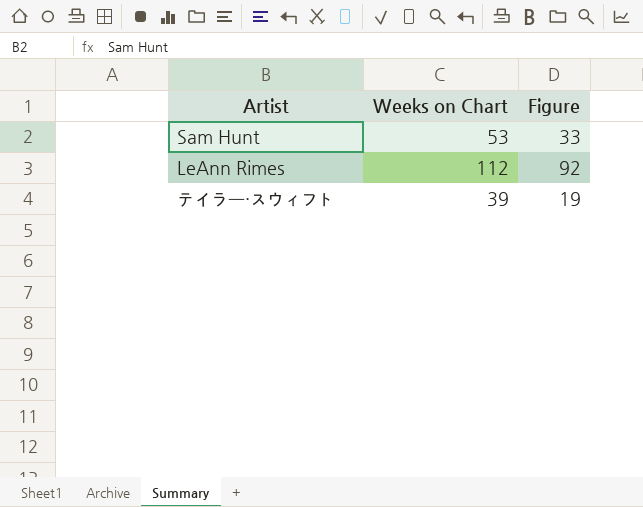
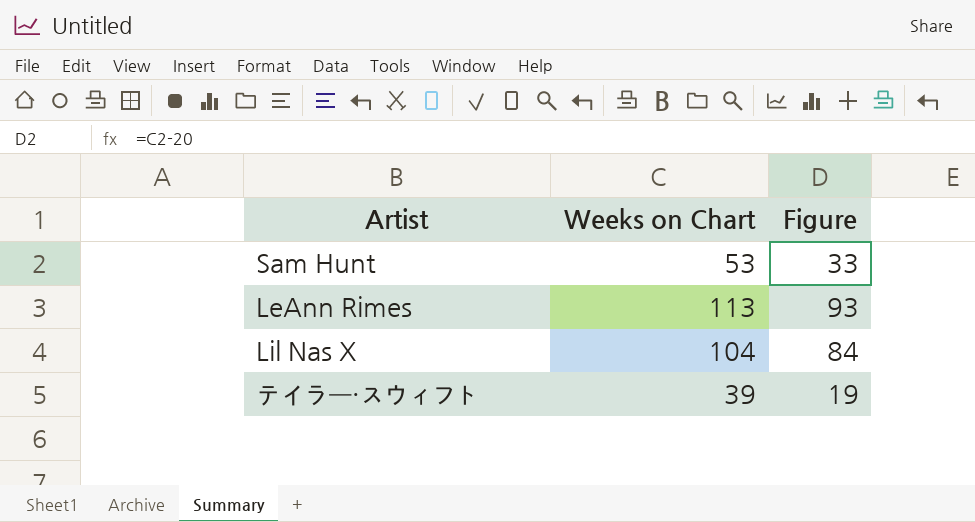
LeAnn Rimes | Weeks on Chart: 112 -> 113
LeAnn Rimes | Figure: 92 -> 93
row Lil Nas X: none -> 104 | 84

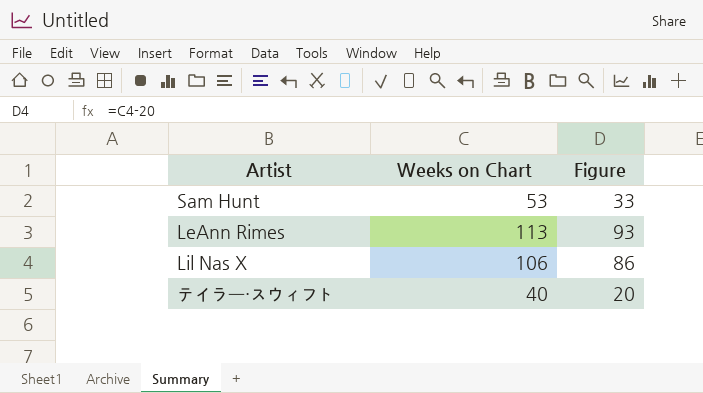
Lil Nas X | Weeks on Chart: 104 -> 106
Lil Nas X | Figure: 84 -> 86
テイラー・スウィフト | Weeks on Chart: 39 -> 40
テイラー・スウィフト | Figure: 19 -> 20

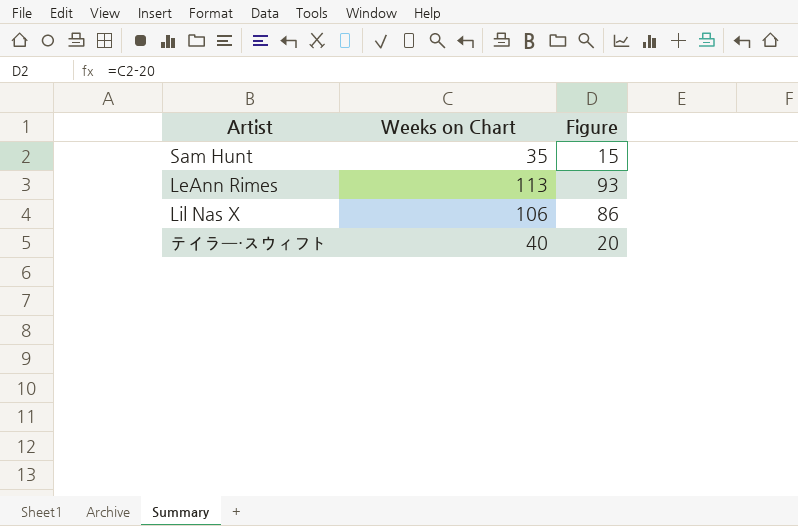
Sam Hunt | Weeks on Chart: 53 -> 35
Sam Hunt | Figure: 33 -> 15

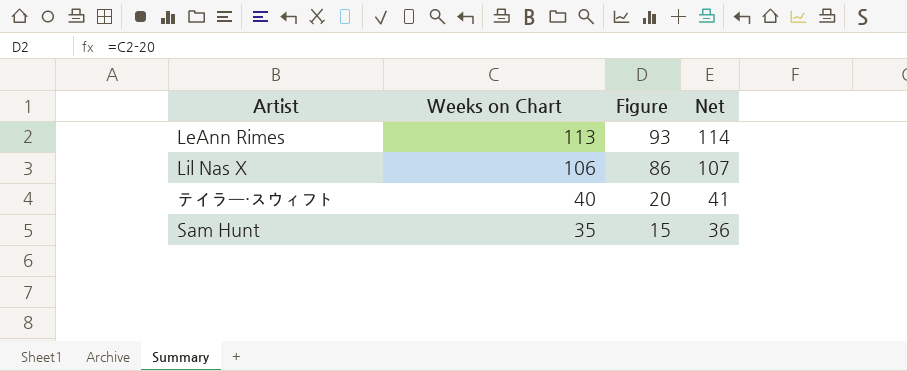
row order: none -> Weeks on Chart descending
column Net | formula: none -> [Weeks on Chart] + 1

